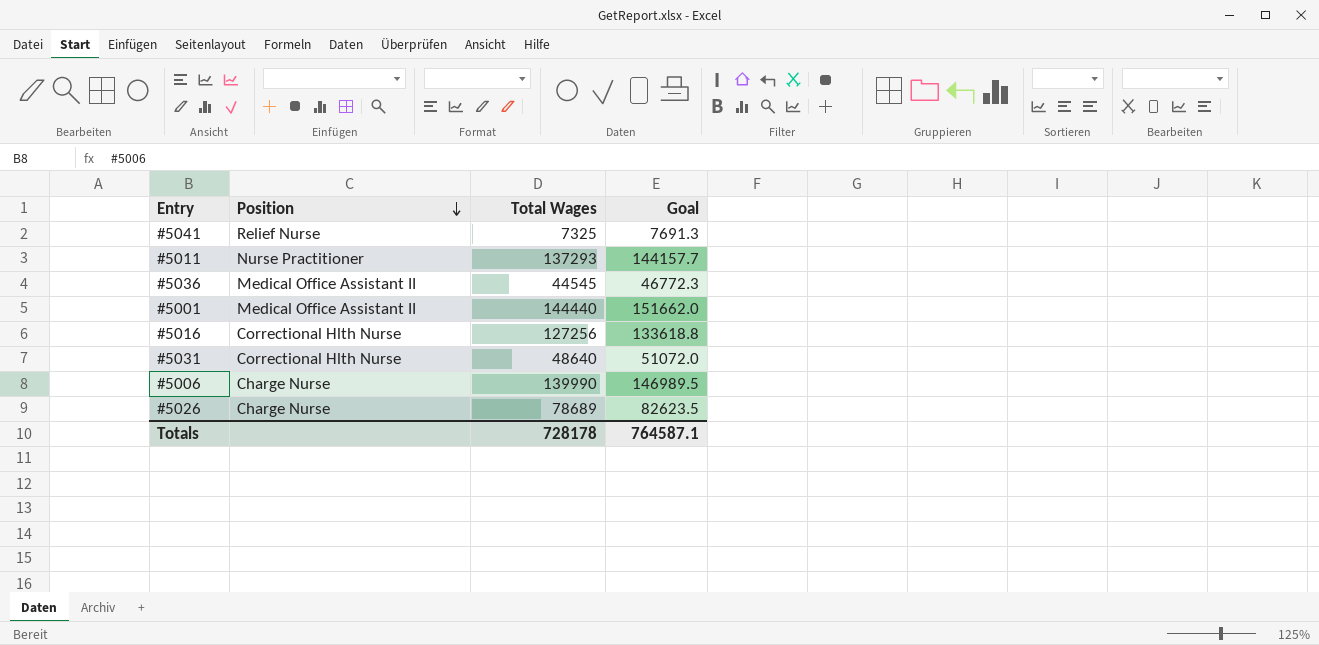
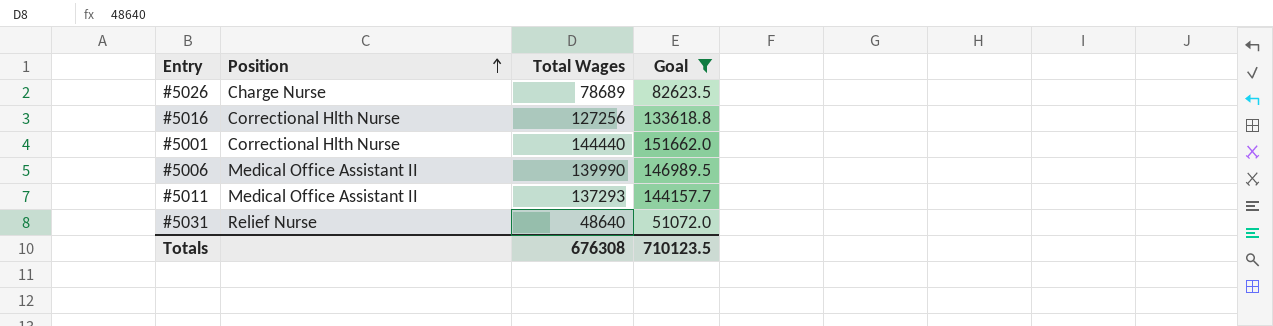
filter: none -> Goal >= 51072.0
row order: Position descending -> Position ascending
#5001 | Position: Medical Office Assistant II -> Correctional Hlth Nurse
#5006 | Position: Charge Nurse -> Medical Office Assistant II
#5011 | Position: Nurse Practitioner -> Medical Office Assistant II
#5031 | Position: Correctional Hlth Nurse -> Relief Nurse
Totals | Total Wages: 728178 -> 676308
Totals | Goal: 764587.1 -> 710123.5

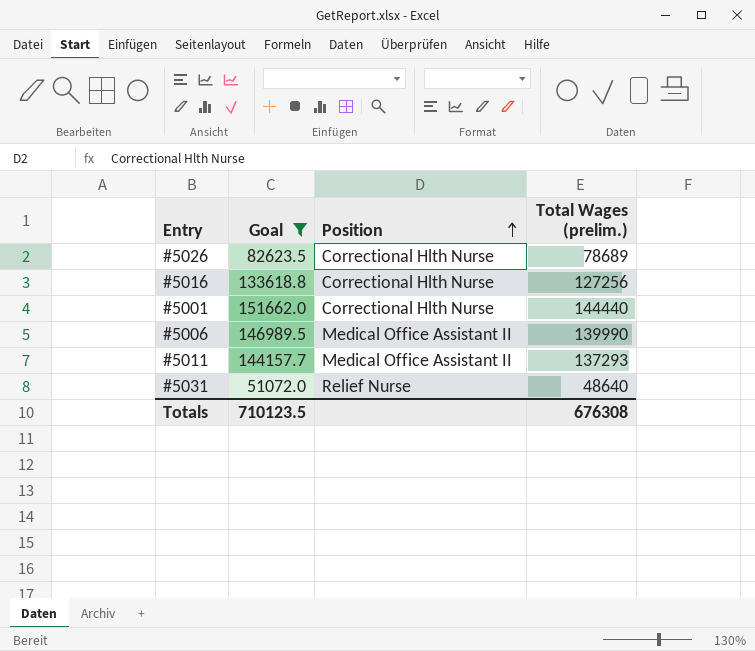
column Goal | position: 4 -> 2
column name: Total Wages -> Total Wages (prelim.)
#5026 | Position: Charge Nurse -> Correctional Hlth Nurse

